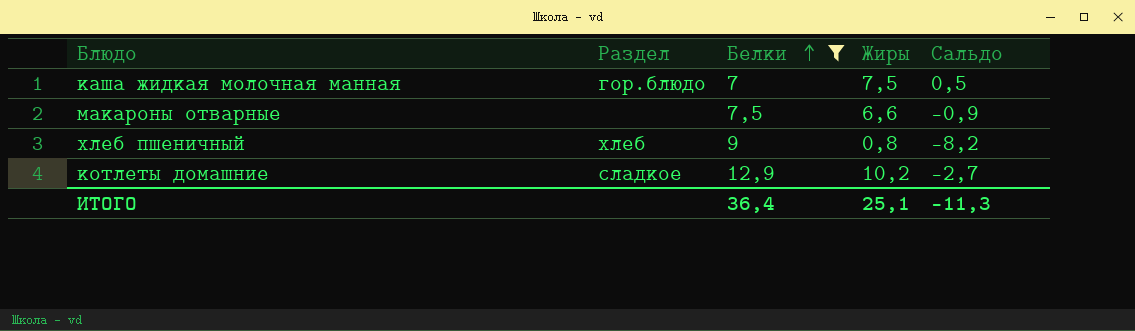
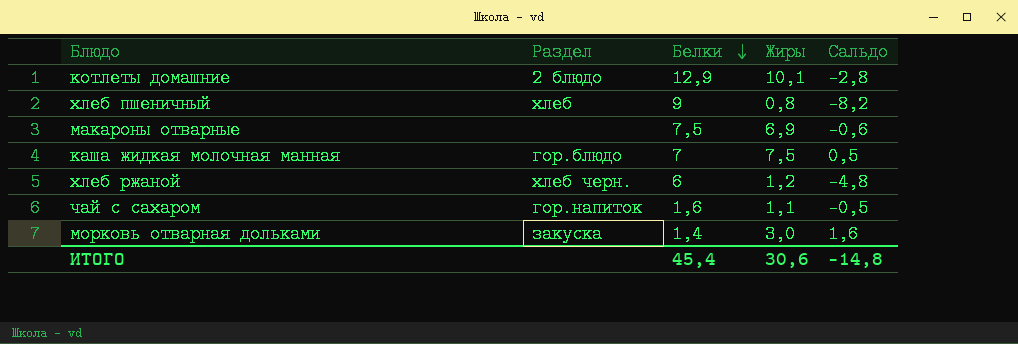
filter: Белки >= 7 -> none
row order: Белки ascending -> Белки descending
котлеты домашние | Раздел: сладкое -> 2 блюдо
котлеты домашние | Жиры: 10,2 -> 10,1
котлеты домашние | Сальдо: -2,7 -> -2,8
макароны отварные | Жиры: 6,6 -> 6,9
макароны отварные | Сальдо: -0,9 -> -0,6
ИТОГО | Белки: 36,4 -> 45,4
ИТОГО | Жиры: 25,1 -> 30,6
ИТОГО | Сальдо: -11,3 -> -14,8

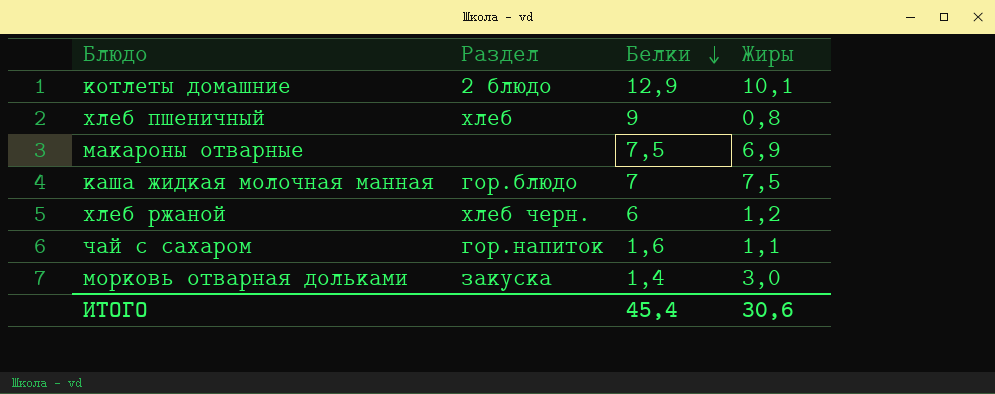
column Сальдо | formula: [Жиры] - [Белки] -> none

